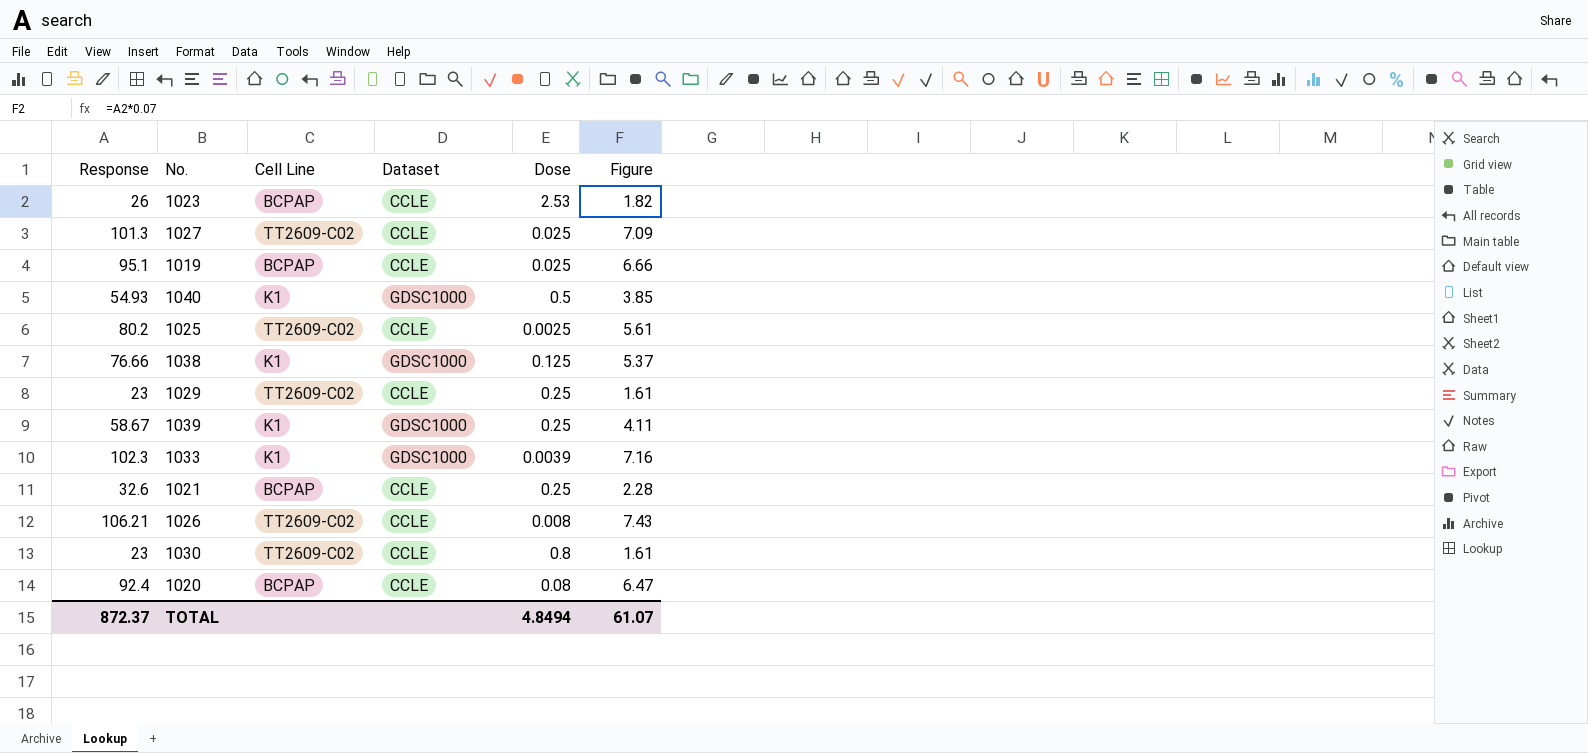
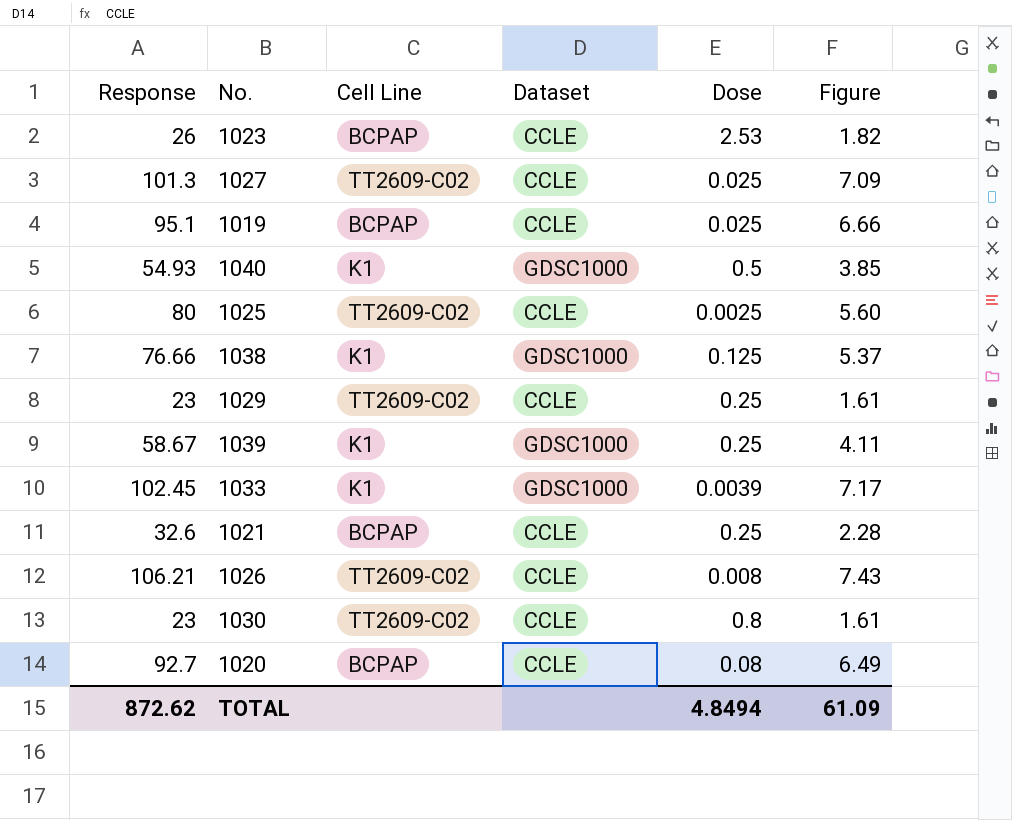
1025 | Response: 80.2 -> 80
1025 | Figure: 5.61 -> 5.60
1033 | Response: 102.3 -> 102.45
1033 | Figure: 7.16 -> 7.17
1020 | Response: 92.4 -> 92.7
1020 | Figure: 6.47 -> 6.49
TOTAL | Response: 872.37 -> 872.62
TOTAL | Figure: 61.07 -> 61.09

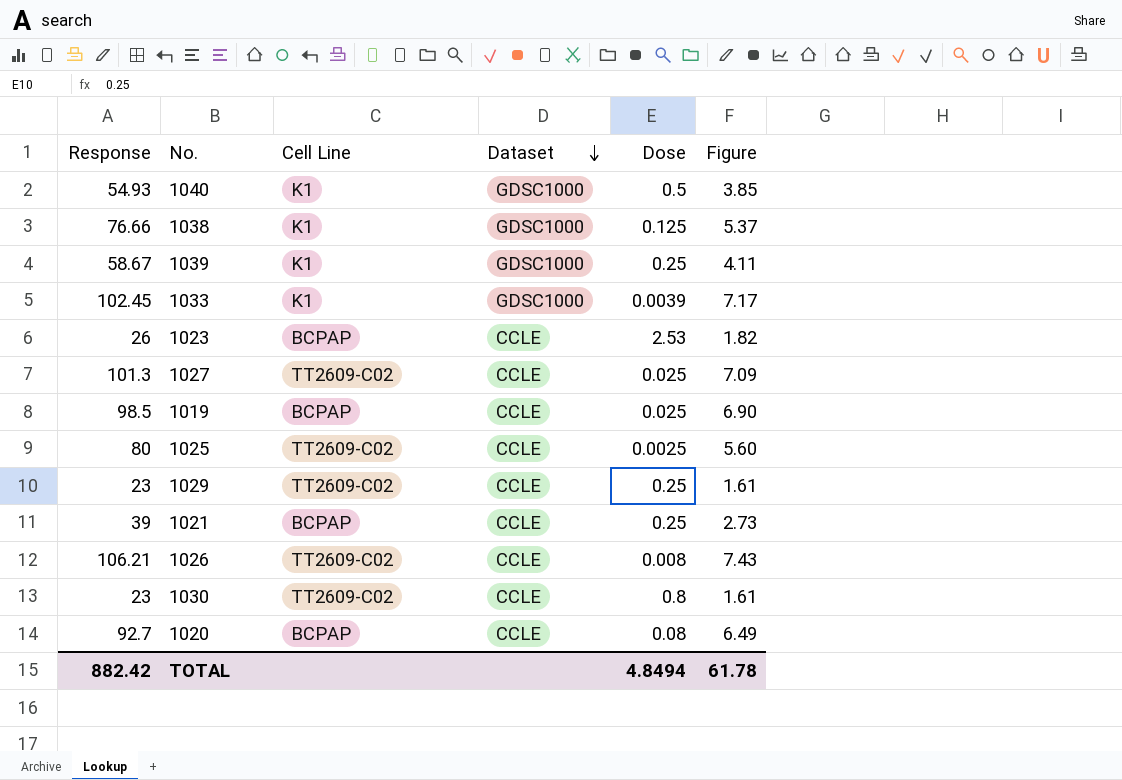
row order: none -> Dataset descending
1019 | Response: 95.1 -> 98.5
1019 | Figure: 6.66 -> 6.90
1021 | Response: 32.6 -> 39
1021 | Figure: 2.28 -> 2.73
TOTAL | Response: 872.62 -> 882.42
TOTAL | Figure: 61.09 -> 61.78

